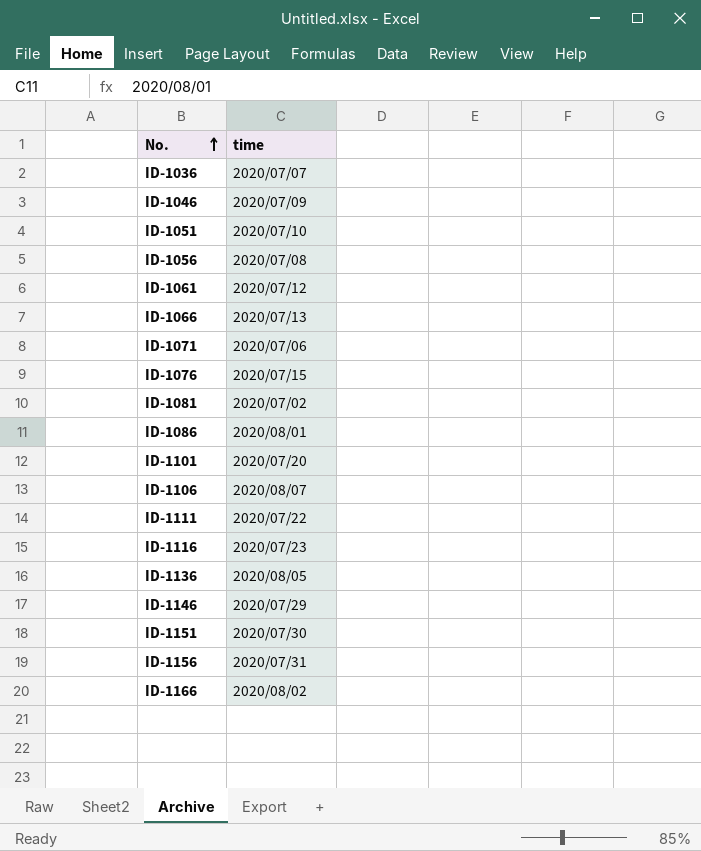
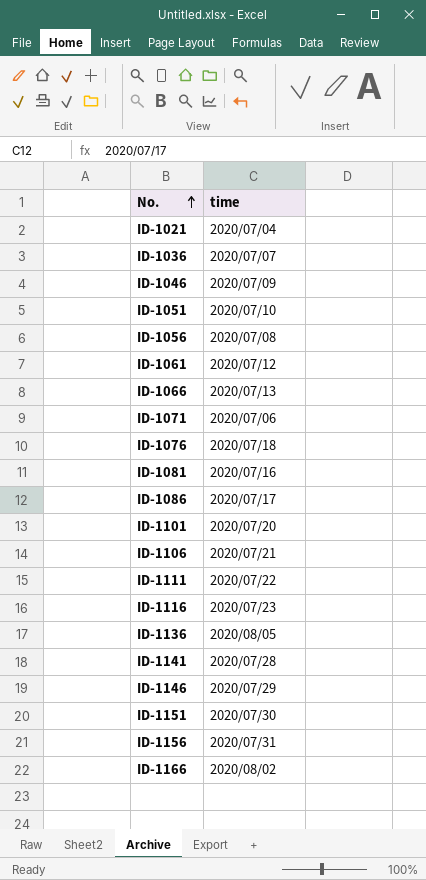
row ID-1021: none -> 2020/07/04
ID-1076 | time: 2020/07/15 -> 2020/07/18
ID-1081 | time: 2020/07/02 -> 2020/07/16
ID-1086 | time: 2020/08/01 -> 2020/07/17
ID-1106 | time: 2020/08/07 -> 2020/07/21
row ID-1141: none -> 2020/07/28

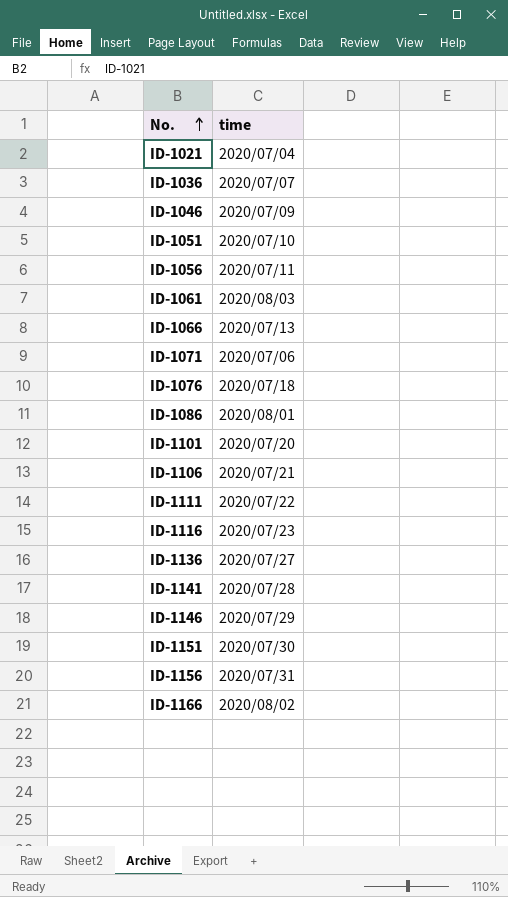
row ID-1081: 2020/07/16 -> none
ID-1056 | time: 2020/07/08 -> 2020/07/11
ID-1061 | time: 2020/07/12 -> 2020/08/03
ID-1086 | time: 2020/07/17 -> 2020/08/01
ID-1136 | time: 2020/08/05 -> 2020/07/27

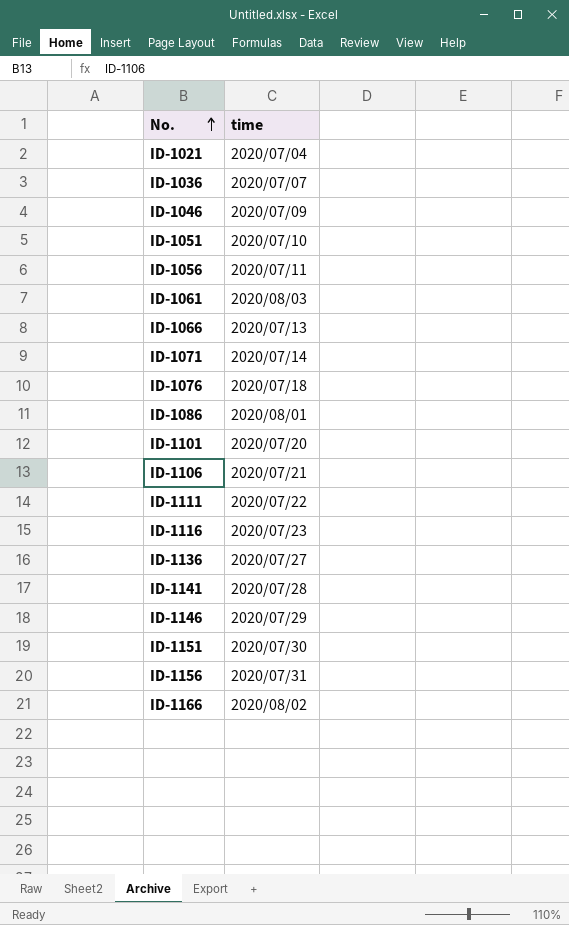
ID-1071 | time: 2020/07/06 -> 2020/07/14

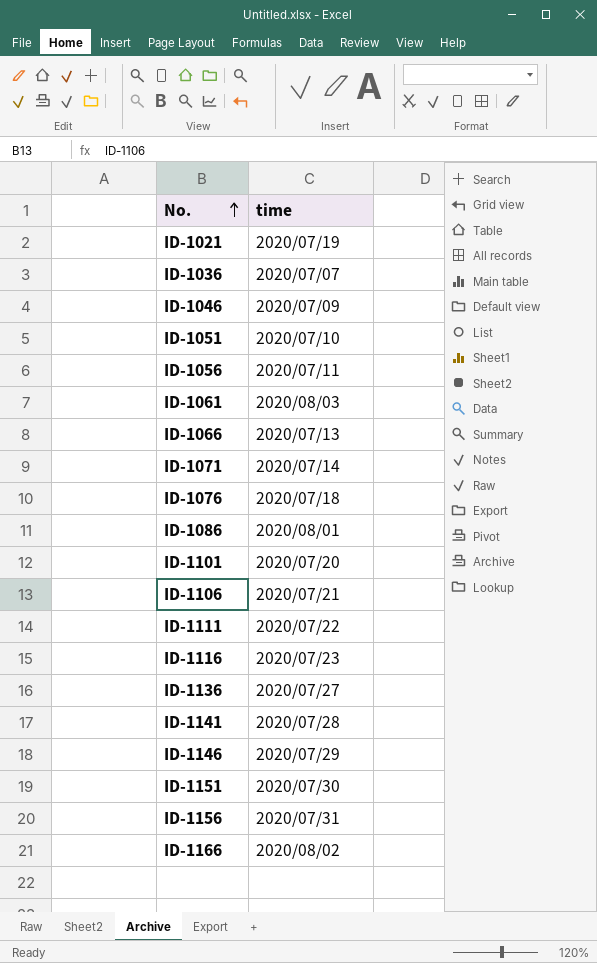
ID-1021 | time: 2020/07/04 -> 2020/07/19

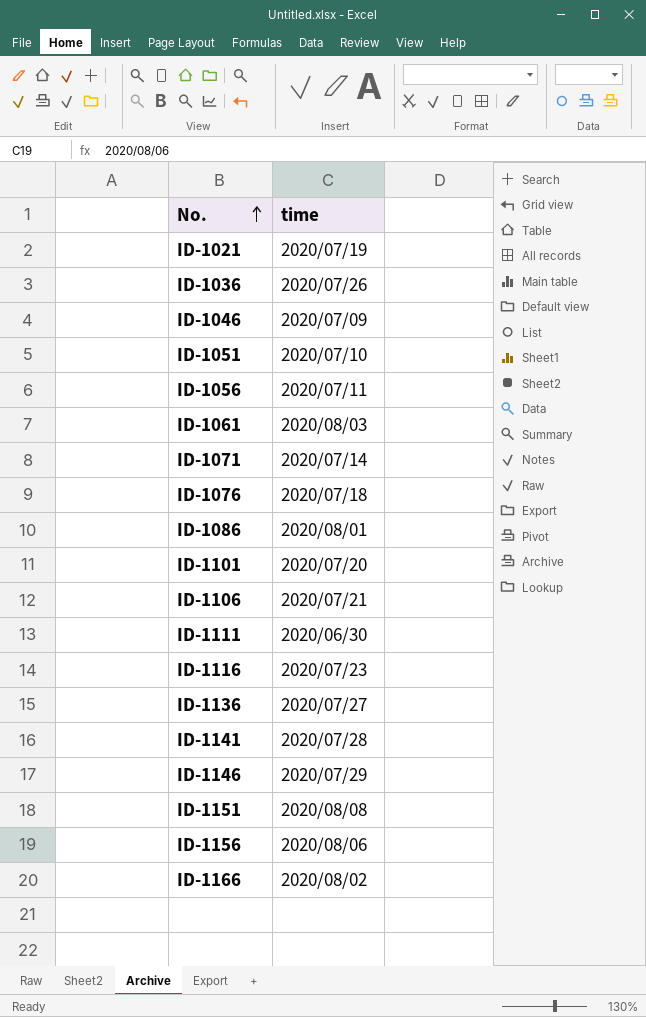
row ID-1066: 2020/07/13 -> none
ID-1036 | time: 2020/07/07 -> 2020/07/26
ID-1111 | time: 2020/07/22 -> 2020/06/30
ID-1151 | time: 2020/07/30 -> 2020/08/08
ID-1156 | time: 2020/07/31 -> 2020/08/06

